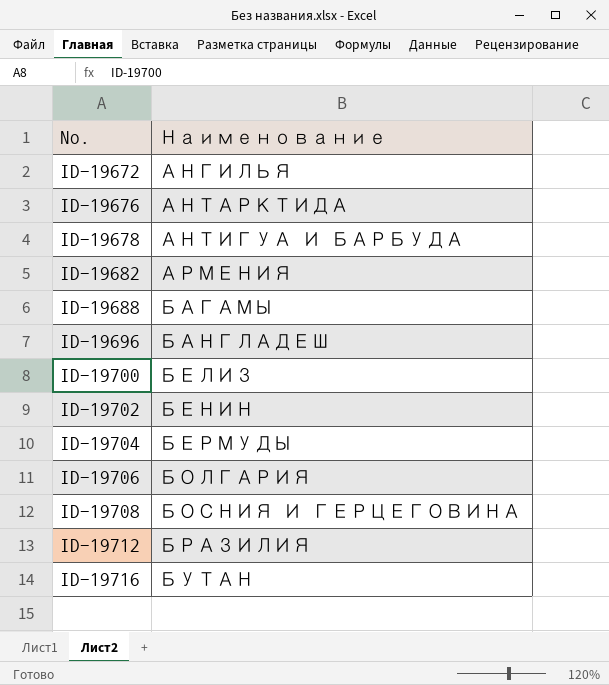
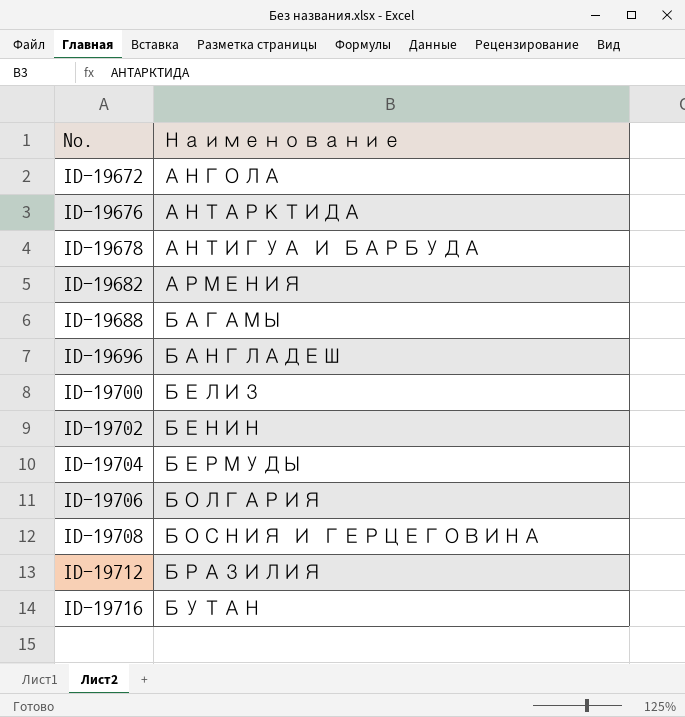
ID-19672 | Наименование: АНГИЛЬЯ -> АНГОЛА

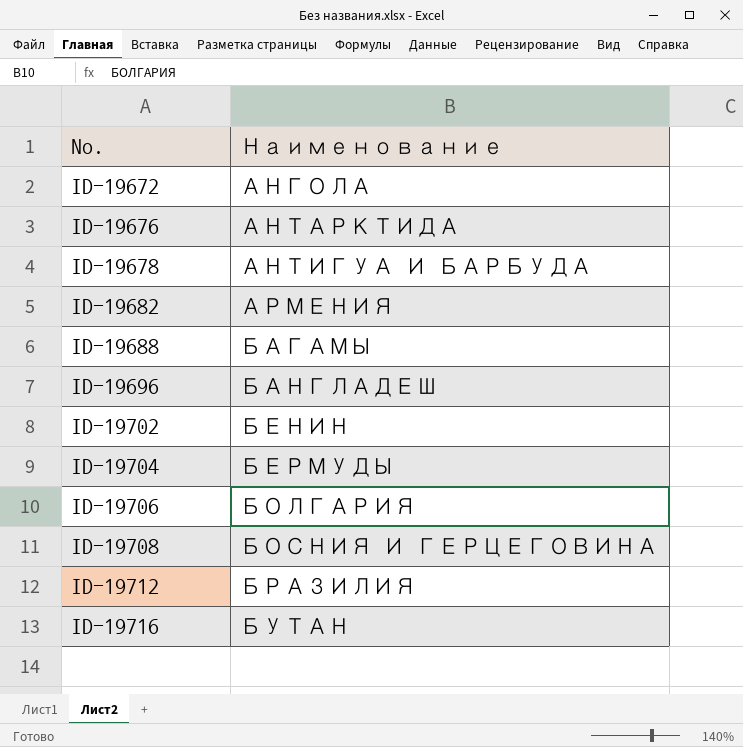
row ID-19700: БЕЛИЗ -> none

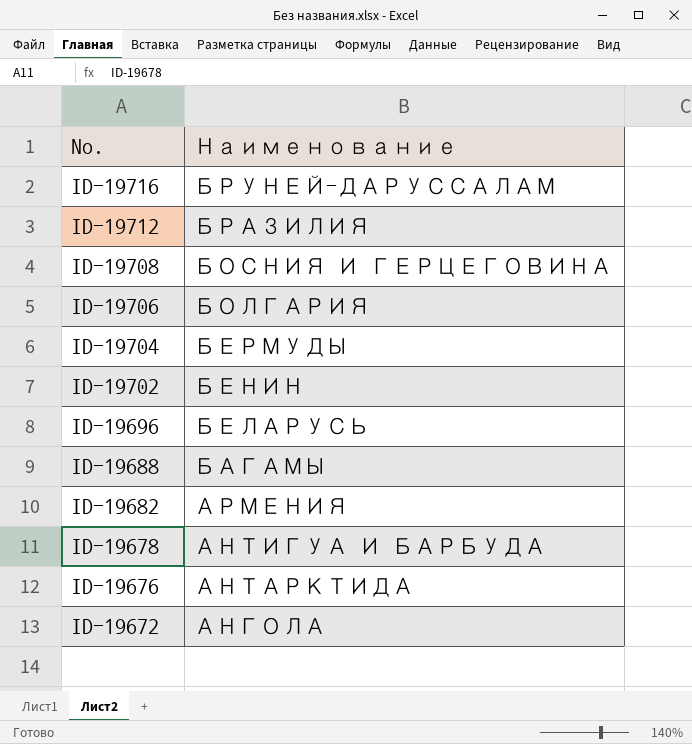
row order: No. ascending -> No. descending
ID-19716 | Наименование: БУТАН -> БРУНЕЙ-ДАРУССАЛАМ
ID-19696 | Наименование: БАНГЛАДЕШ -> БЕЛАРУСЬ

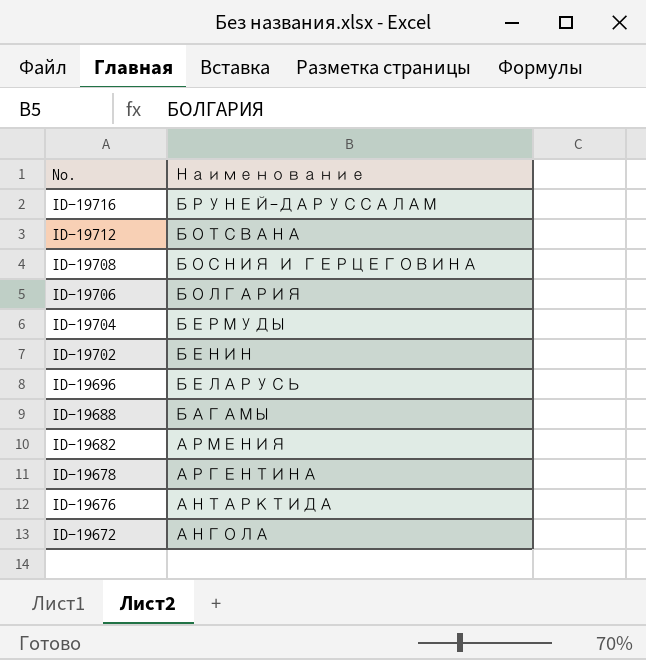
ID-19712 | Наименование: БРАЗИЛИЯ -> БОТСВАНА
ID-19678 | Наименование: АНТИГУА И БАРБУДА -> АРГЕНТИНА

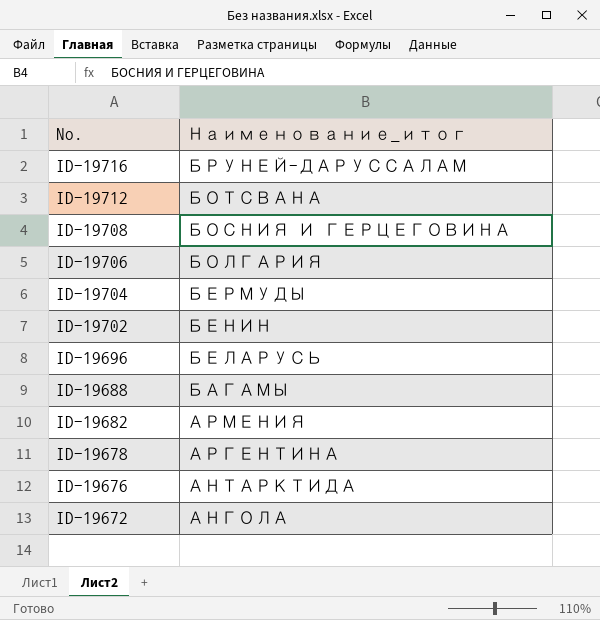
column name: Наименование -> Наименование_итог

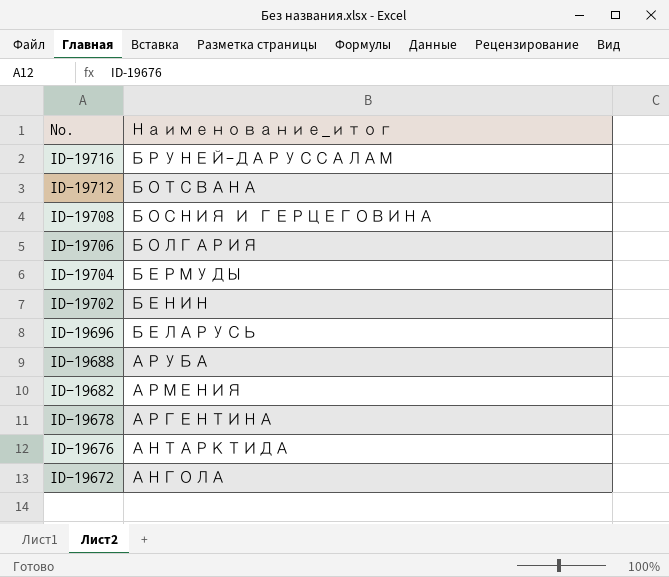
ID-19688 | Наименование_итог: БАГАМЫ -> АРУБА

